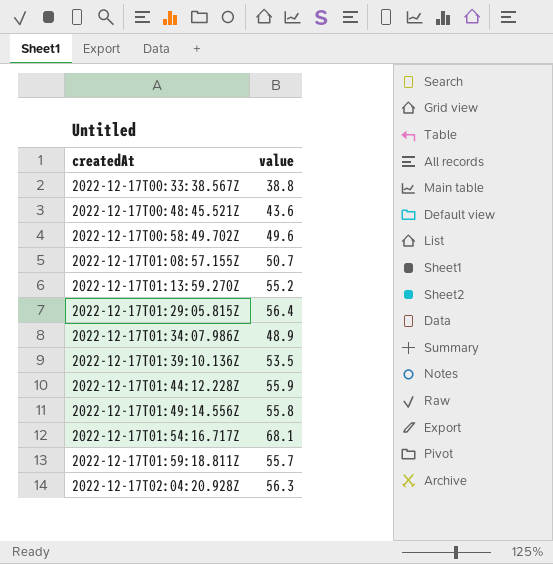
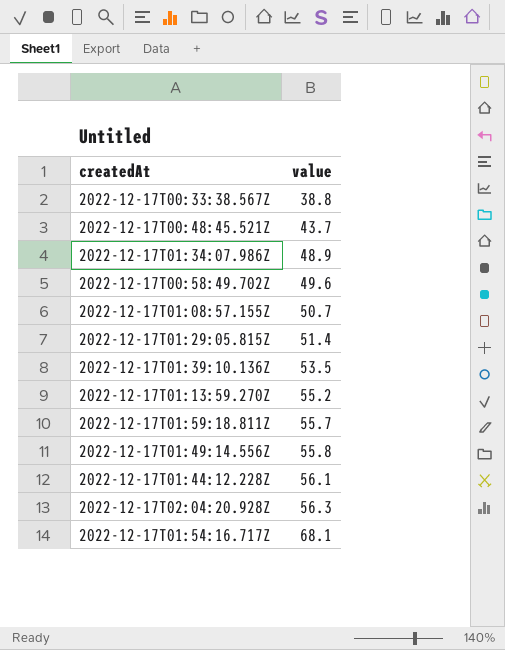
row order: createdAt ascending -> value ascending
2022-12-17T00:48:45.521Z | value: 43.6 -> 43.7
2022-12-17T01:29:05.815Z | value: 56.4 -> 51.4
2022-12-17T01:44:12.228Z | value: 55.9 -> 56.1

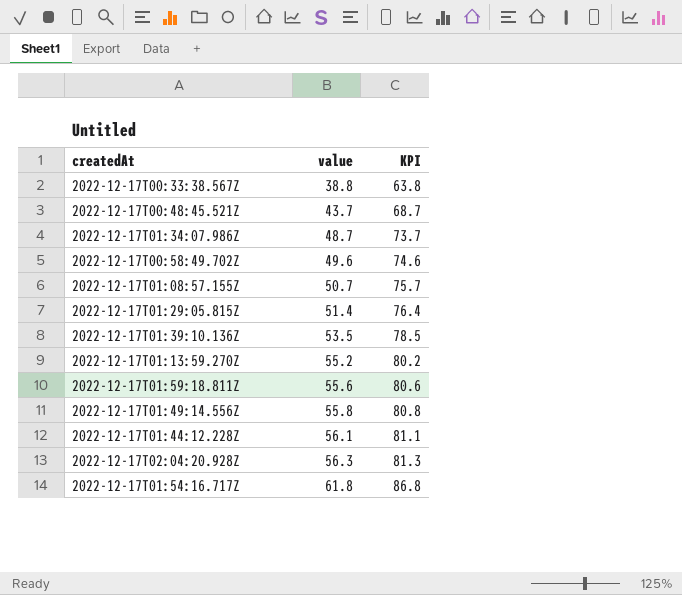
column KPI | formula: none -> [value] + 25
2022-12-17T01:34:07.986Z | value: 48.9 -> 48.7
2022-12-17T01:59:18.811Z | value: 55.7 -> 55.6
2022-12-17T01:54:16.717Z | value: 68.1 -> 61.8

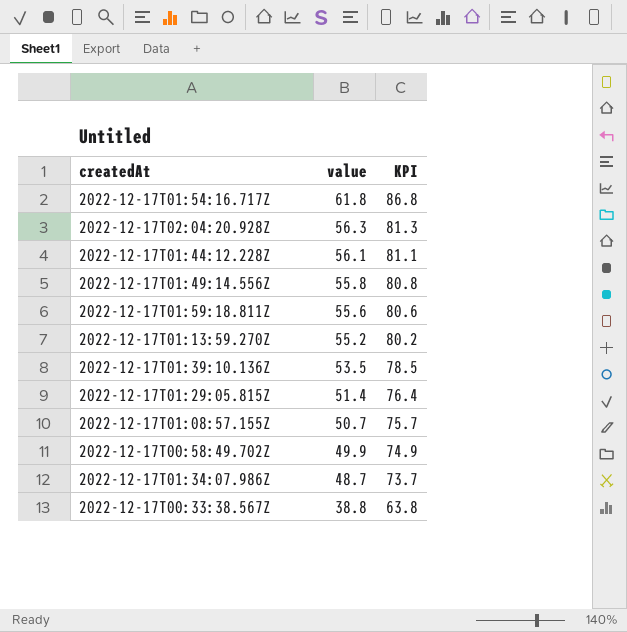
row order: value ascending -> value descending
row 2022-12-17T00:48:45.521Z: 43.7 | 68.7 -> none
2022-12-17T00:58:49.702Z | value: 49.6 -> 49.9
2022-12-17T00:58:49.702Z | KPI: 74.6 -> 74.9

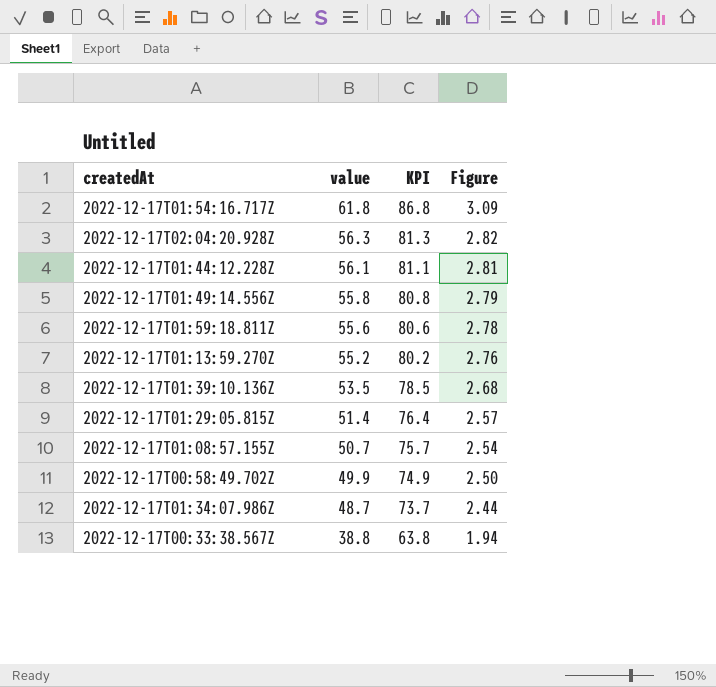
column Figure | formula: none -> [value] * 0.05

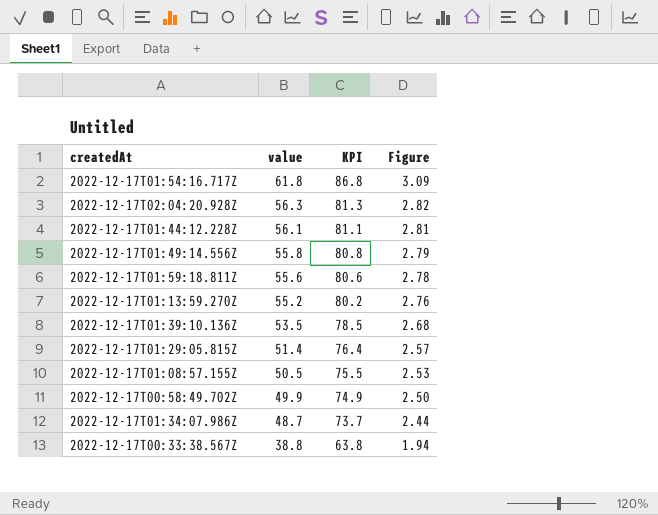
2022-12-17T01:08:57.155Z | value: 50.7 -> 50.5
2022-12-17T01:08:57.155Z | KPI: 75.7 -> 75.5
2022-12-17T01:08:57.155Z | Figure: 2.54 -> 2.53

